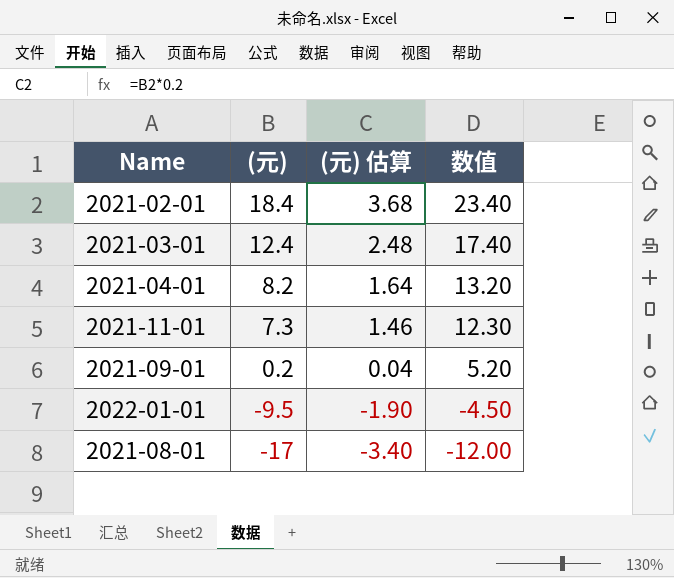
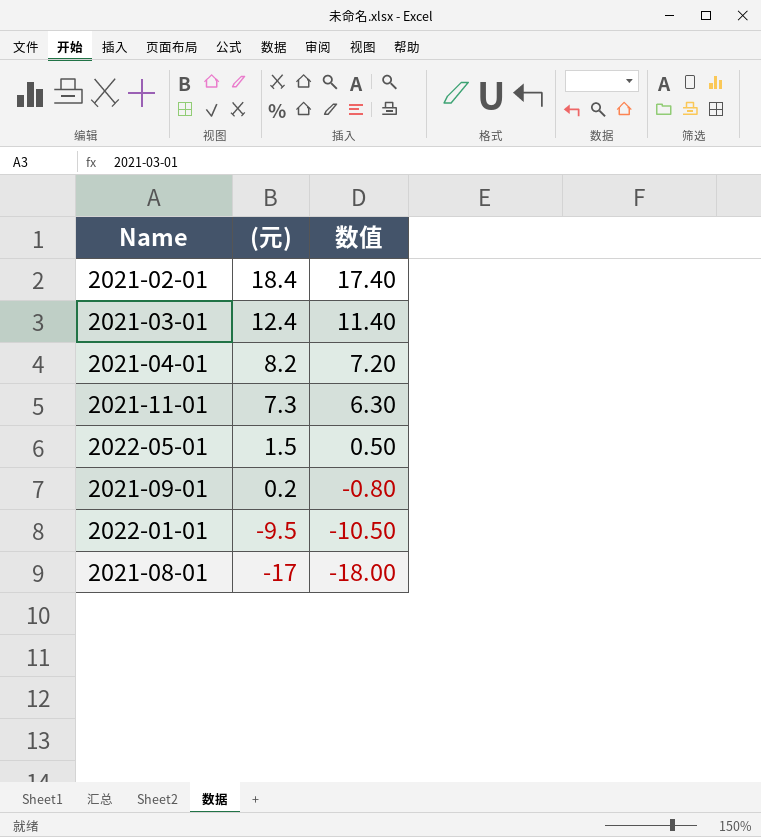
column (元) 估算 | formula: [(元)] * 0.2 -> none
column 数值 | formula: [(元)] + 5 -> [(元)] - 1
row 2022-05-01: none -> 1.5 | 0.50

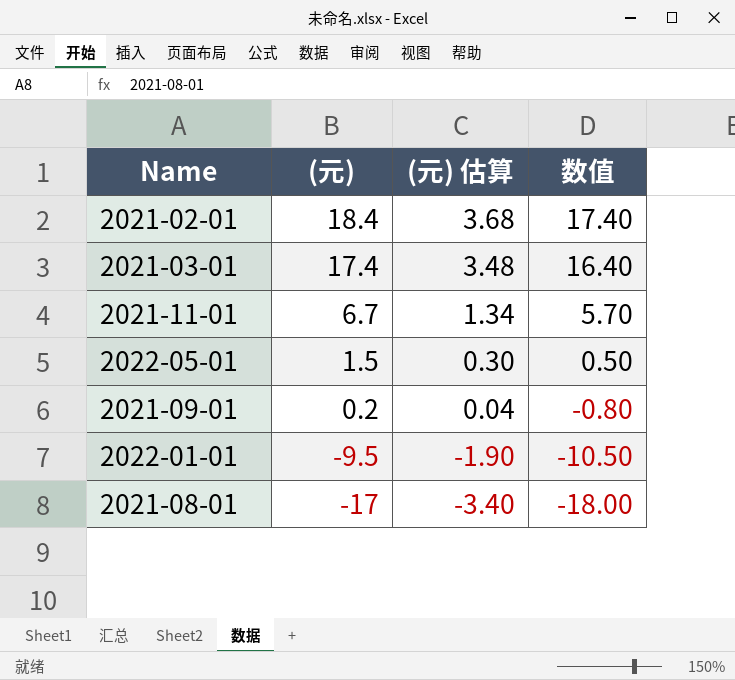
column (元) 估算 | formula: none -> [(元)] * 0.2
row 2021-04-01: 8.2 | 7.20 -> none
2021-03-01 | (元): 12.4 -> 17.4
2021-03-01 | 数值: 11.40 -> 16.40
2021-11-01 | (元): 7.3 -> 6.7
2021-11-01 | 数值: 6.30 -> 5.70

